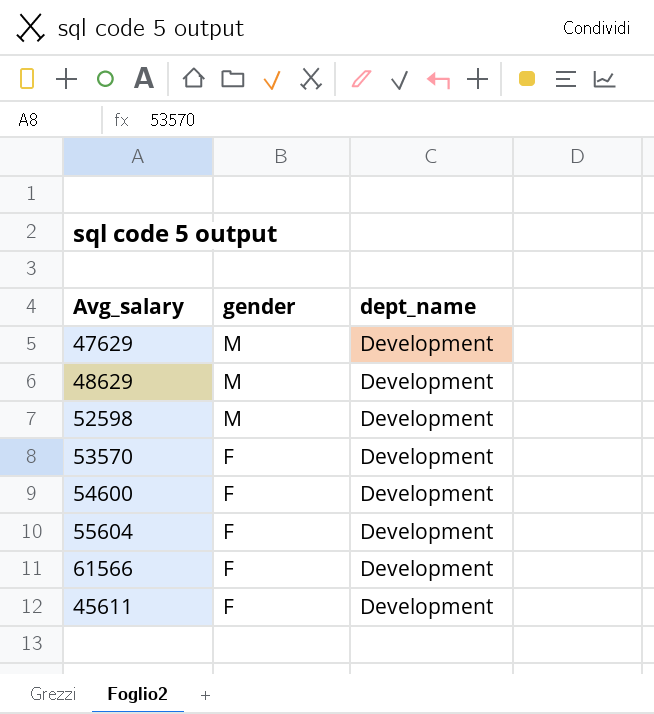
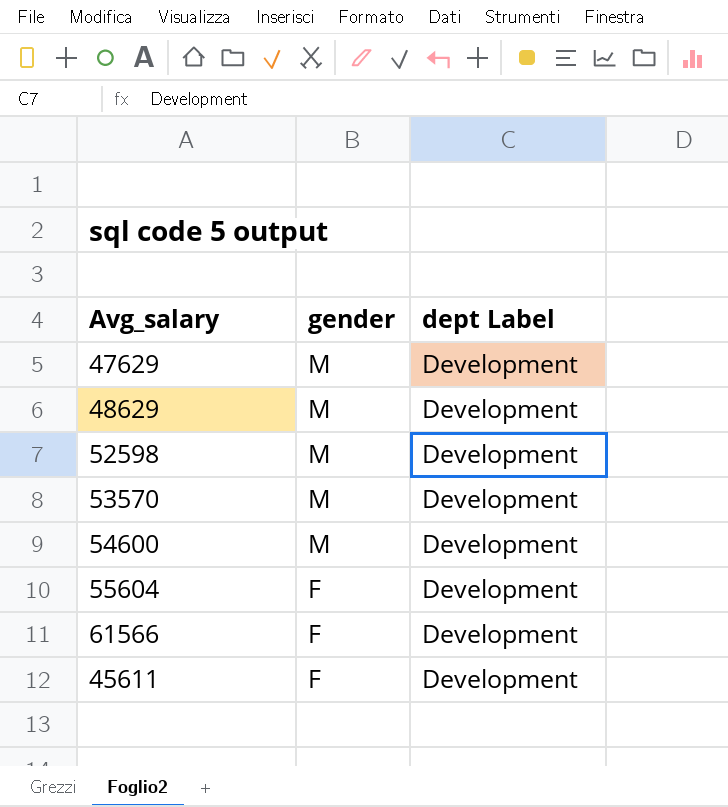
column name: dept_name -> dept Label
53570 | gender: F -> M
54600 | gender: F -> M

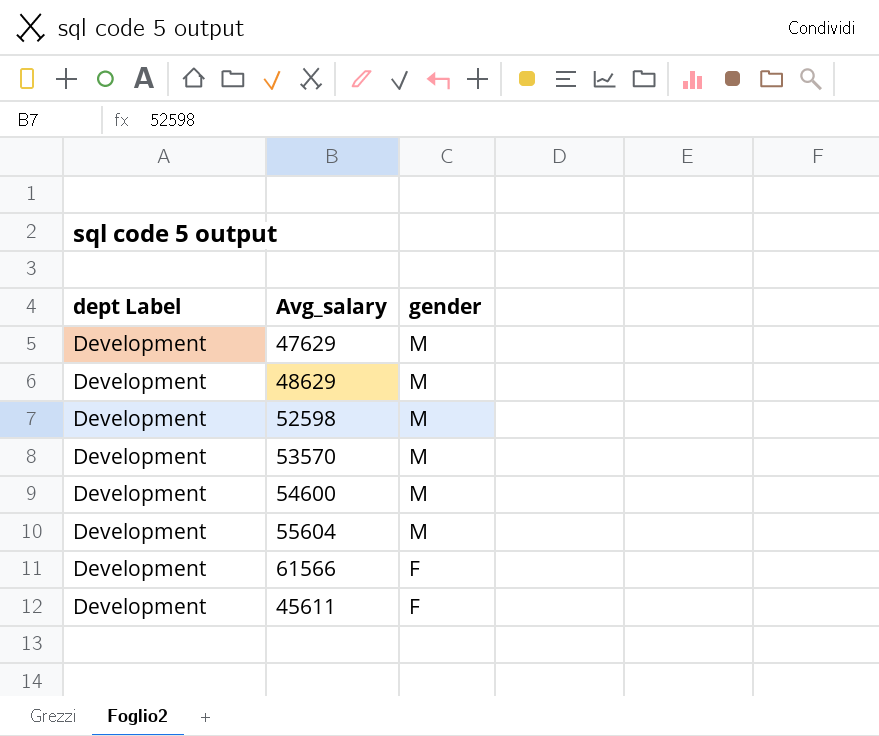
column dept Label | position: 3 -> 1
55604 | gender: F -> M

